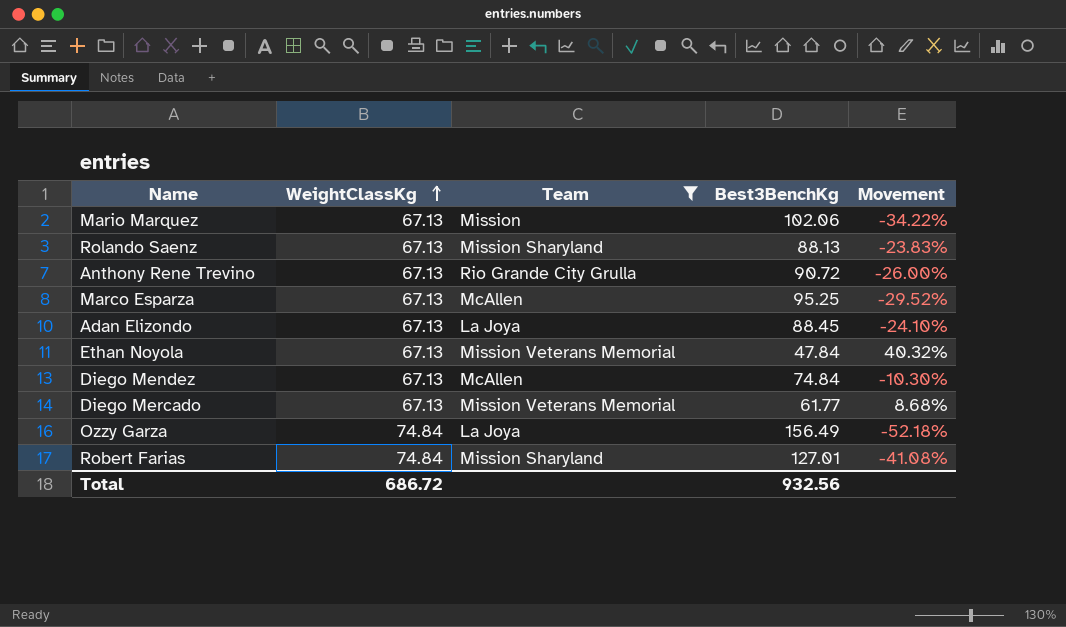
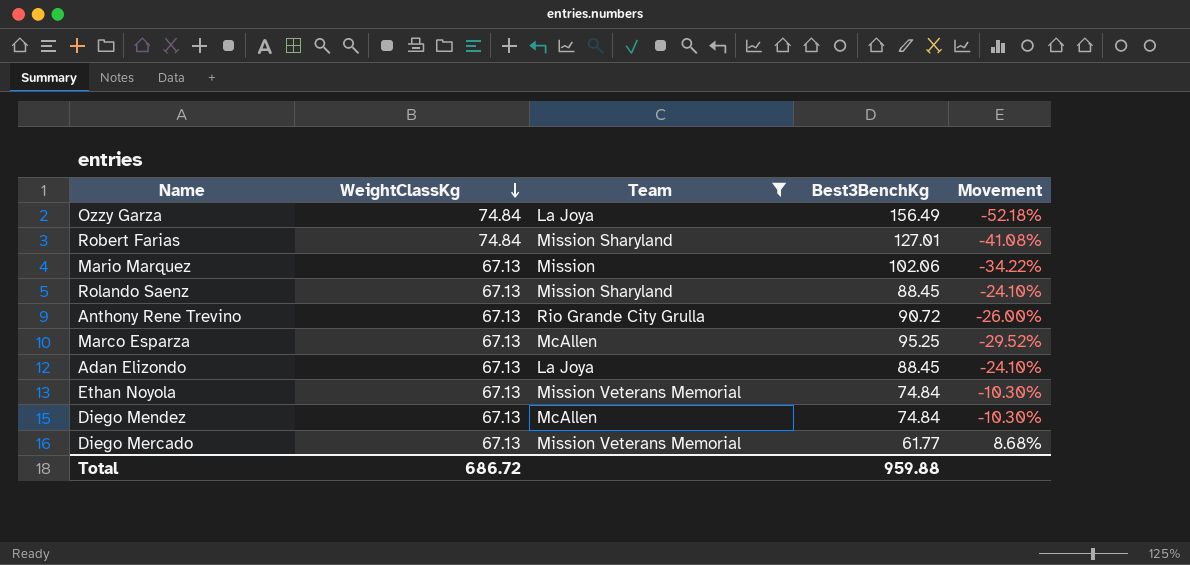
row order: WeightClassKg ascending -> WeightClassKg descending
Rolando Saenz | Best3BenchKg: 88.13 -> 88.45
Rolando Saenz | Movement: -23.83% -> -24.10%
Ethan Noyola | Best3BenchKg: 47.84 -> 74.84
Ethan Noyola | Movement: 40.32% -> -10.30%
Total | Best3BenchKg: 932.56 -> 959.88

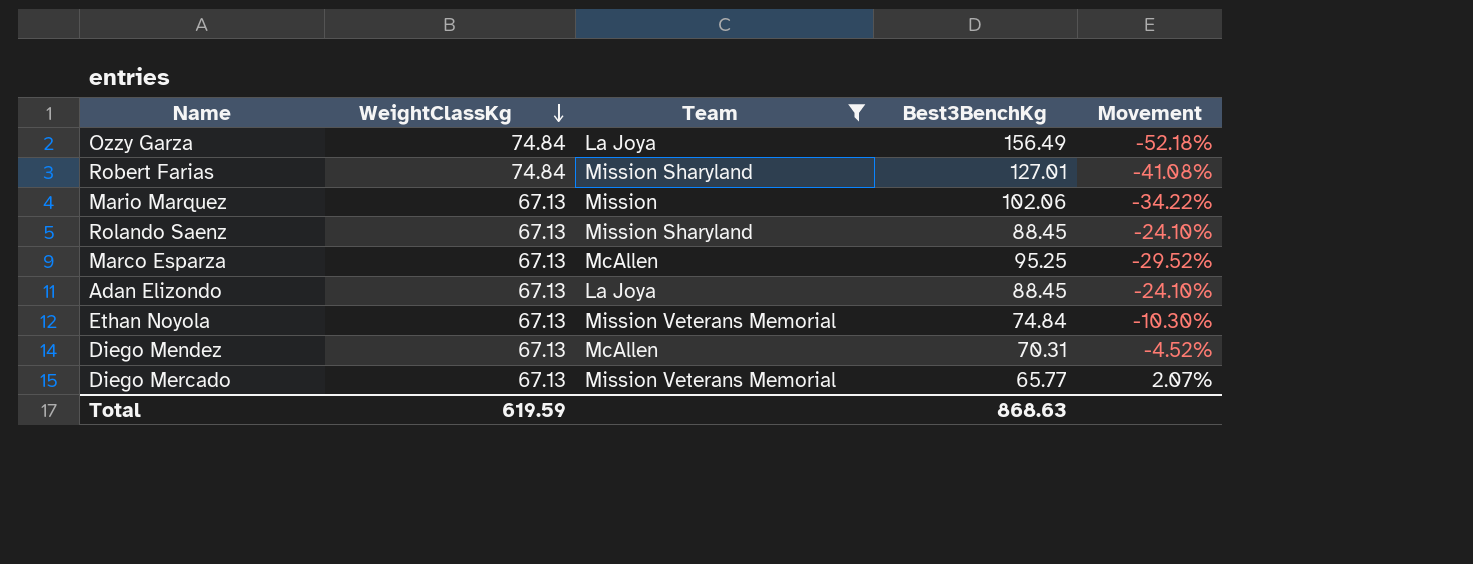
row Anthony Rene Trevino: 67.13 | Rio Grande City Grulla | 90.72 | -26.00% -> none
Diego Mendez | Best3BenchKg: 74.84 -> 70.31
Diego Mendez | Movement: -10.30% -> -4.52%
Diego Mercado | Best3BenchKg: 61.77 -> 65.77
Diego Mercado | Movement: 8.68% -> 2.07%
Total | WeightClassKg: 686.72 -> 619.59
Total | Best3BenchKg: 959.88 -> 868.63

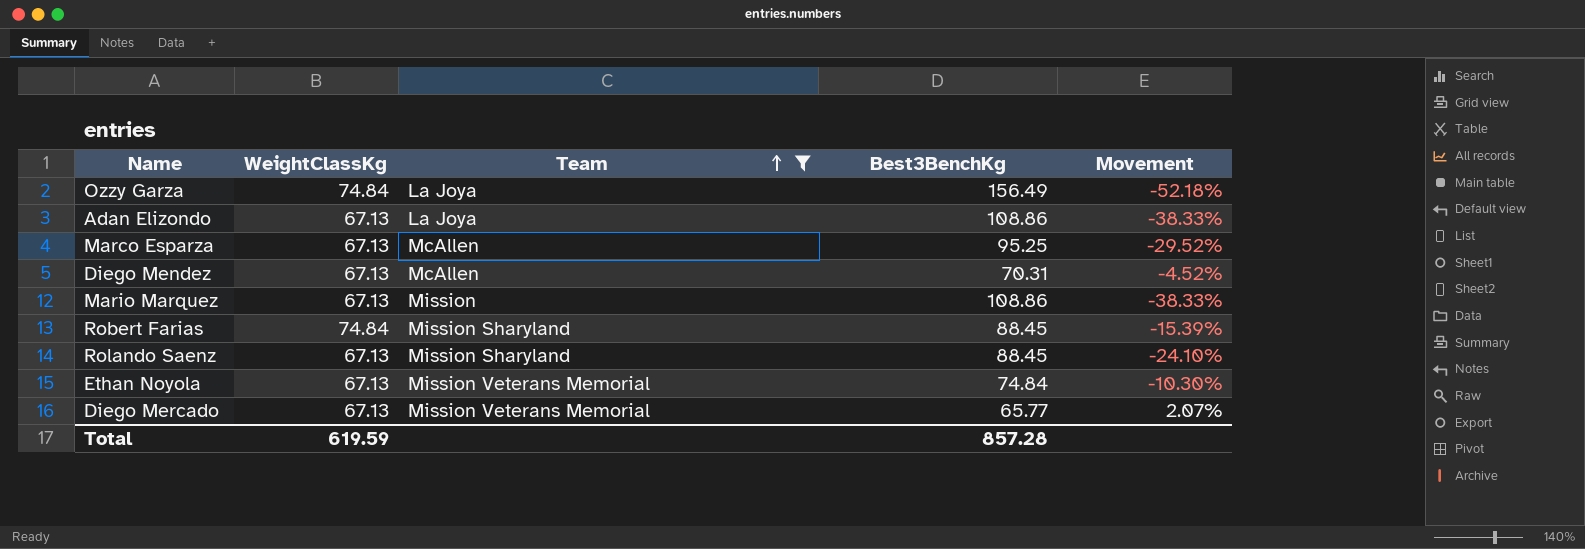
row order: WeightClassKg descending -> Team ascending
Adan Elizondo | Best3BenchKg: 88.45 -> 108.86
Adan Elizondo | Movement: -24.10% -> -38.33%
Mario Marquez | Best3BenchKg: 102.06 -> 108.86
Mario Marquez | Movement: -34.22% -> -38.33%
Robert Farias | Best3BenchKg: 127.01 -> 88.45
Robert Farias | Movement: -41.08% -> -15.39%
Total | Best3BenchKg: 868.63 -> 857.28

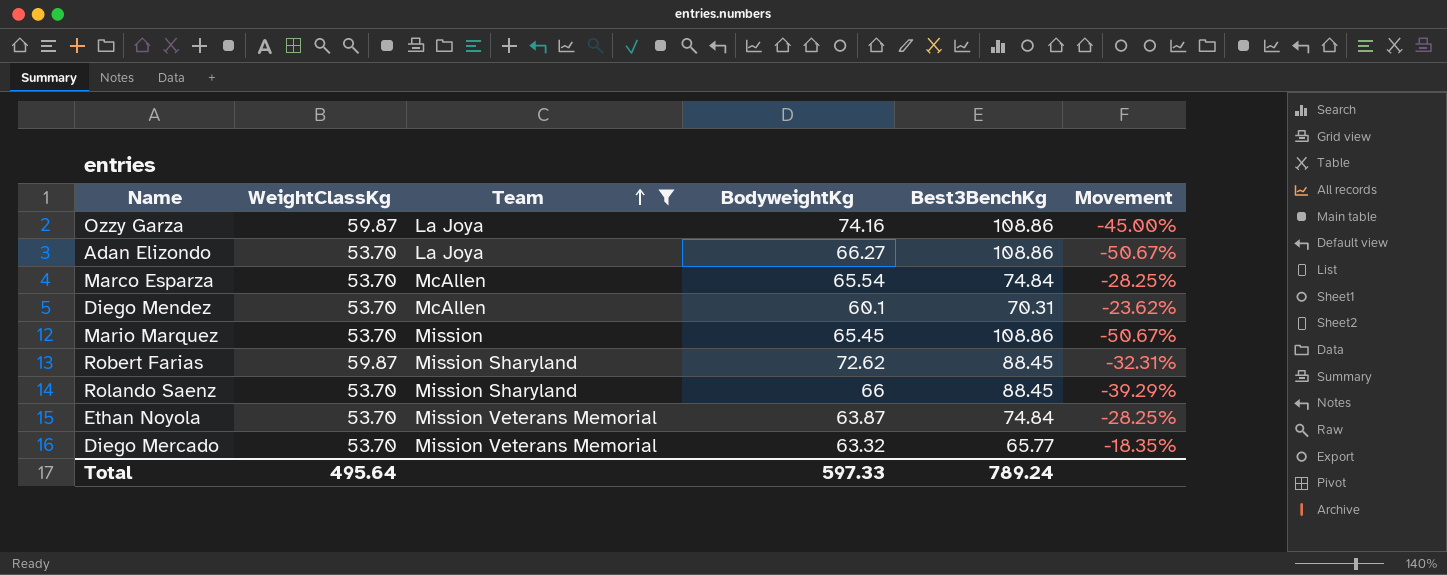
column BodyweightKg | position: none -> 4
Ozzy Garza | WeightClassKg: 74.84 -> 59.87
Ozzy Garza | Best3BenchKg: 156.49 -> 108.86
Ozzy Garza | Movement: -52.18% -> -45.00%
Adan Elizondo | WeightClassKg: 67.13 -> 53.70
Adan Elizondo | Movement: -38.33% -> -50.67%
Marco Esparza | WeightClassKg: 67.13 -> 53.70
Marco Esparza | Best3BenchKg: 95.25 -> 74.84
Marco Esparza | Movement: -29.52% -> -28.25%
Diego Mendez | WeightClassKg: 67.13 -> 53.70
Diego Mendez | Movement: -4.52% -> -23.62%
Mario Marquez | WeightClassKg: 67.13 -> 53.70
Mario Marquez | Movement: -38.33% -> -50.67%
Robert Farias | WeightClassKg: 74.84 -> 59.87
Robert Farias | Movement: -15.39% -> -32.31%
Rolando Saenz | WeightClassKg: 67.13 -> 53.70
Rolando Saenz | Movement: -24.10% -> -39.29%
Ethan Noyola | WeightClassKg: 67.13 -> 53.70
Ethan Noyola | Movement: -10.30% -> -28.25%
Diego Mercado | WeightClassKg: 67.13 -> 53.70
Diego Mercado | Movement: 2.07% -> -18.35%
Total | WeightClassKg: 619.59 -> 495.64
Total | Best3BenchKg: 857.28 -> 789.24

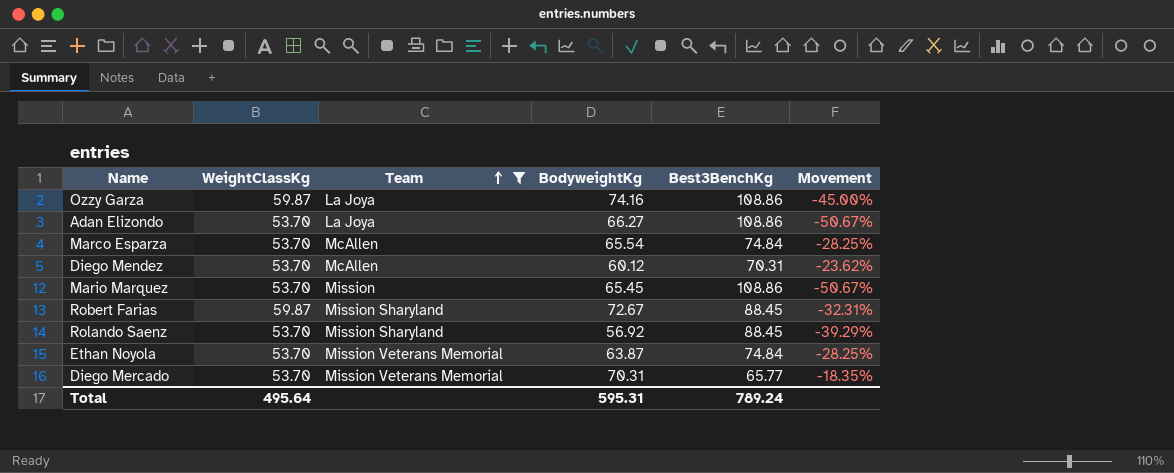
Diego Mendez | BodyweightKg: 60.1 -> 60.12
Robert Farias | BodyweightKg: 72.62 -> 72.67
Rolando Saenz | BodyweightKg: 66 -> 56.92
Diego Mercado | BodyweightKg: 63.32 -> 70.31
Total | BodyweightKg: 597.33 -> 595.31

